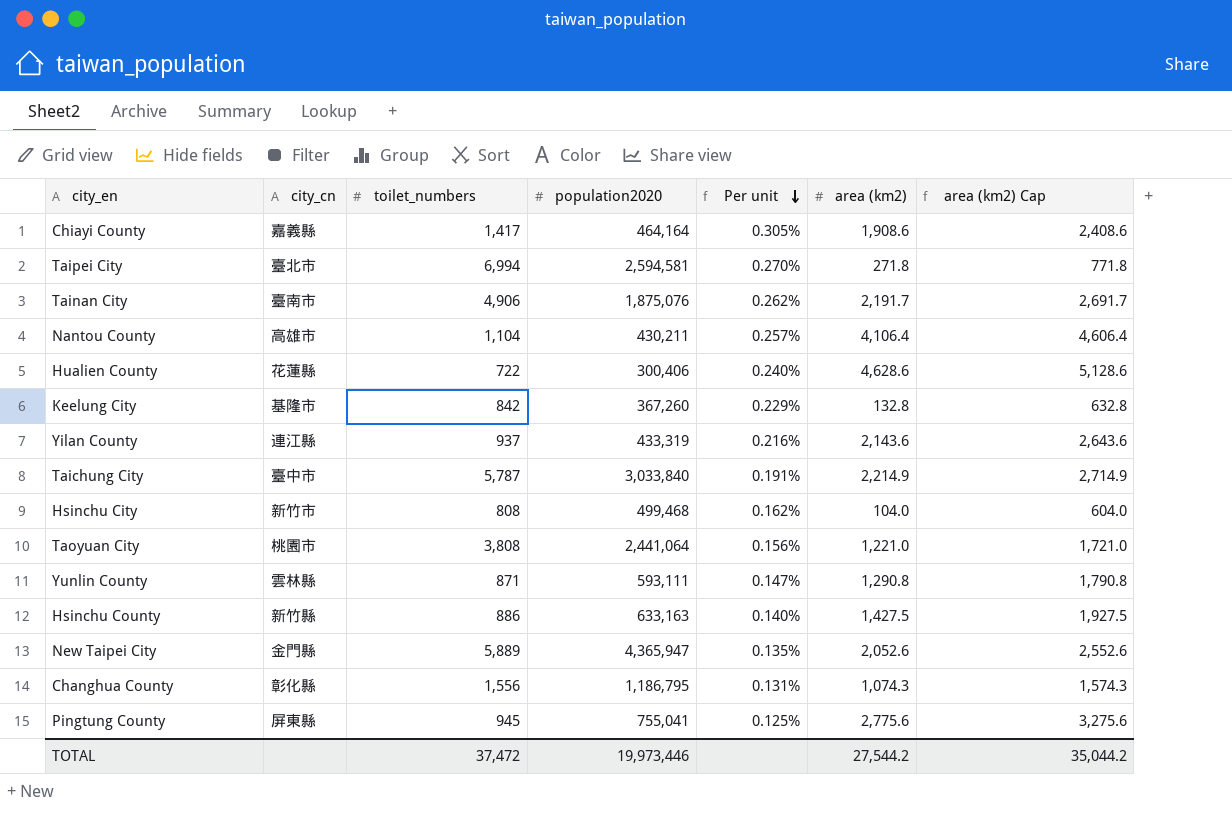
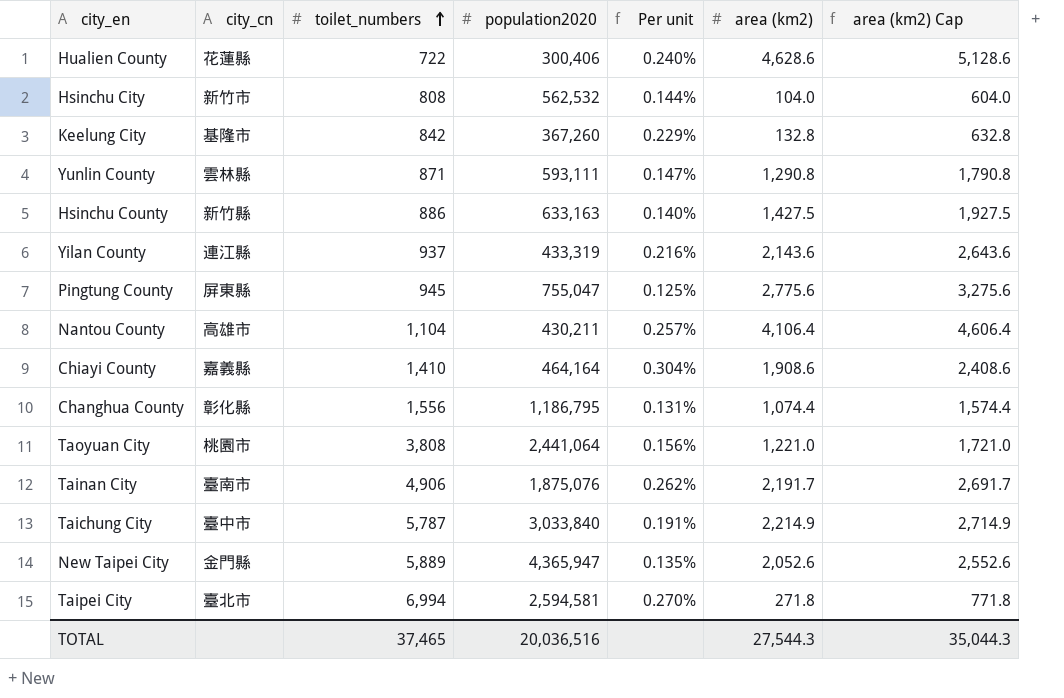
row order: Per unit descending -> toilet_numbers ascending
Hsinchu City | population2020: 499,468 -> 562,532
Hsinchu City | Per unit: 0.162% -> 0.144%
Pingtung County | population2020: 755,041 -> 755,047
Chiayi County | toilet_numbers: 1,417 -> 1,410
Chiayi County | Per unit: 0.305% -> 0.304%
Changhua County | area (km2): 1,074.3 -> 1,074.4
Changhua County | area (km2) Cap: 1,574.3 -> 1,574.4
TOTAL | toilet_numbers: 37,472 -> 37,465
TOTAL | population2020: 19,973,446 -> 20,036,516
TOTAL | area (km2): 27,544.2 -> 27,544.3
TOTAL | area (km2) Cap: 35,044.2 -> 35,044.3

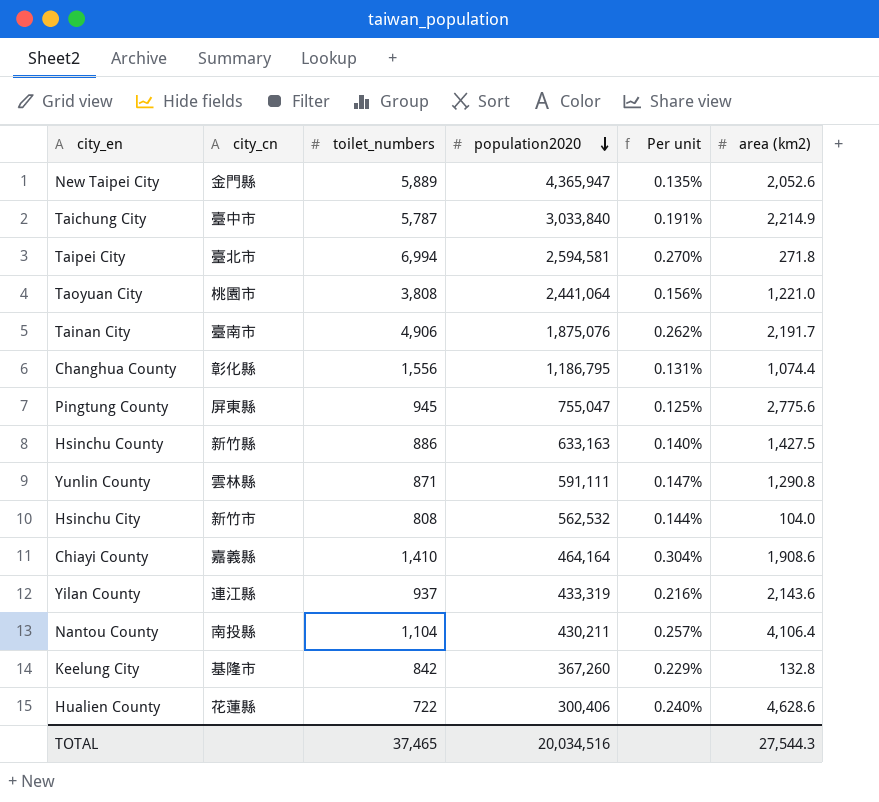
row order: toilet_numbers ascending -> population2020 descending
column area (km2) Cap | formula: [area (km2)] + 500 -> none
Yunlin County | population2020: 593,111 -> 591,111
Nantou County | city_cn: 高雄市 -> 南投縣
TOTAL | population2020: 20,036,516 -> 20,034,516

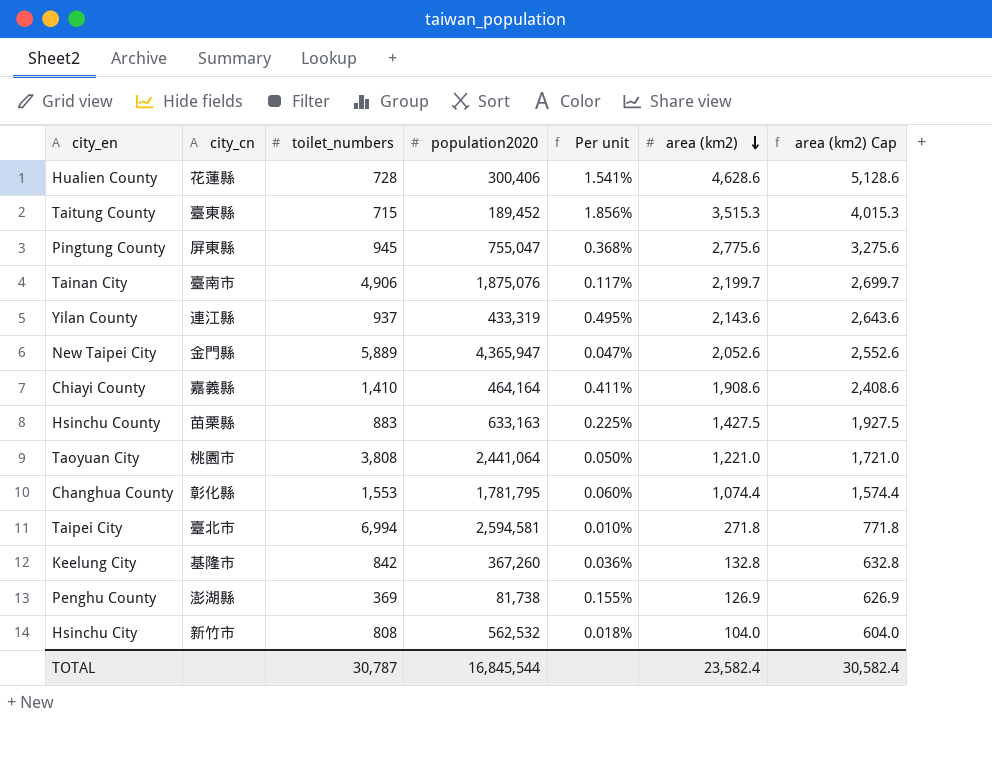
row order: population2020 descending -> area (km2) descending
column Per unit | formula: [toilet_numbers] / [population2020] -> [area (km2)] / [population2020]
column area (km2) Cap | formula: none -> [area (km2)] + 500
row Taichung City: 臺中市 | 5,787 | 3,033,840 | 0.191% | 2,214.9 -> none
row Yunlin County: 雲林縣 | 871 | 591,111 | 0.147% | 1,290.8 -> none
row Nantou County: 南投縣 | 1,104 | 430,211 | 0.257% | 4,106.4 -> none
Hualien County | toilet_numbers: 722 -> 728
row Taitung County: none -> 臺東縣 | 715 | 189,452 | 1.856% | 3,515.3 | 4,015.3
Tainan City | area (km2): 2,191.7 -> 2,199.7
Hsinchu County | city_cn: 新竹縣 -> 苗栗縣
Hsinchu County | toilet_numbers: 886 -> 883
Changhua County | toilet_numbers: 1,556 -> 1,553
Changhua County | population2020: 1,186,795 -> 1,781,795
row Penghu County: none -> 澎湖縣 | 369 | 81,738 | 0.155% | 126.9 | 626.9
TOTAL | toilet_numbers: 37,465 -> 30,787
TOTAL | population2020: 20,034,516 -> 16,845,544
TOTAL | area (km2): 27,544.3 -> 23,582.4

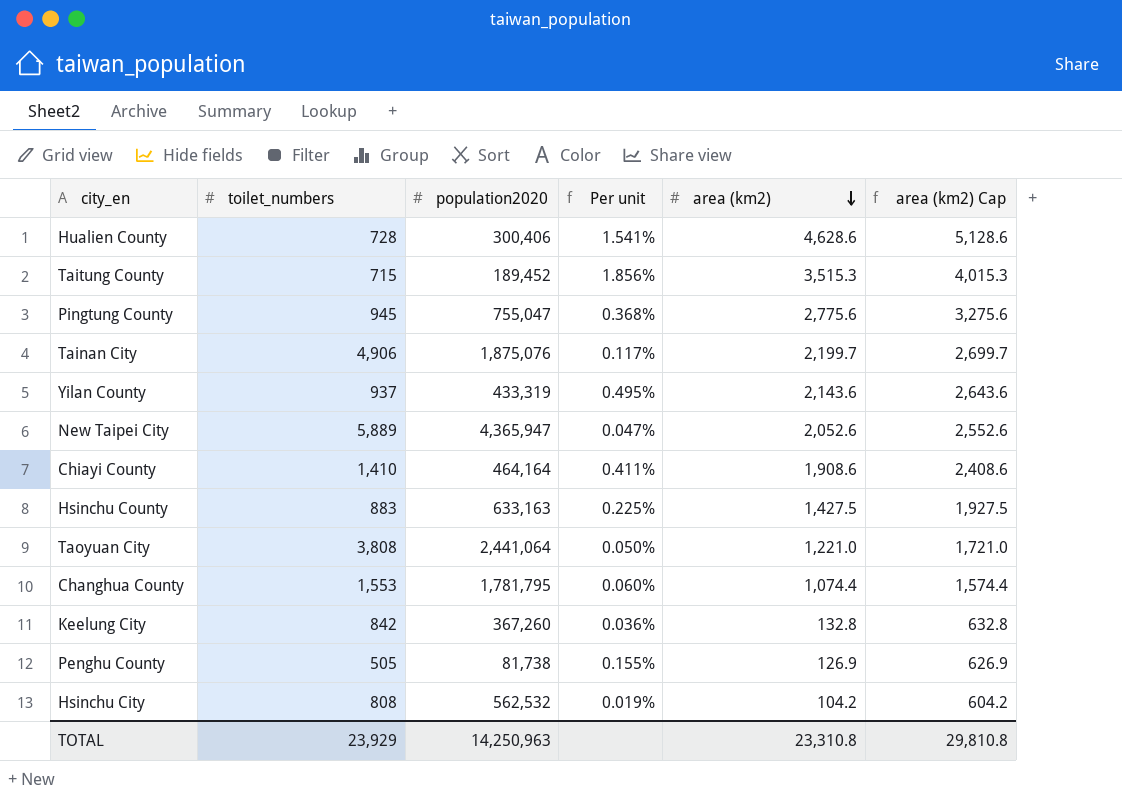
column city_cn | position: 2 -> none
row Taipei City: 臺北市 | 6,994 | 2,594,581 | 0.010% | 271.8 | 771.8 -> none
Penghu County | toilet_numbers: 369 -> 505
Hsinchu City | Per unit: 0.018% -> 0.019%
Hsinchu City | area (km2): 104.0 -> 104.2
Hsinchu City | area (km2) Cap: 604.0 -> 604.2
TOTAL | toilet_numbers: 30,787 -> 23,929
TOTAL | population2020: 16,845,544 -> 14,250,963
TOTAL | area (km2): 23,582.4 -> 23,310.8
TOTAL | area (km2) Cap: 30,582.4 -> 29,810.8

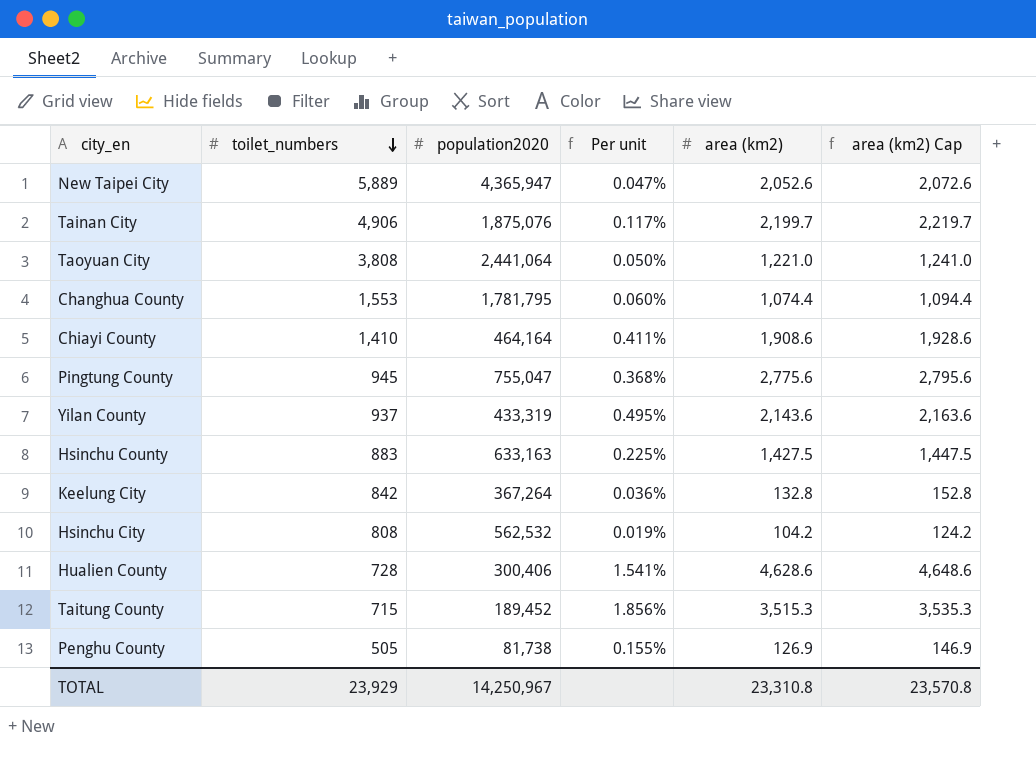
row order: area (km2) descending -> toilet_numbers descending
column area (km2) Cap | formula: [area (km2)] + 500 -> [area (km2)] + 20
Keelung City | population2020: 367,260 -> 367,264
TOTAL | population2020: 14,250,963 -> 14,250,967
TOTAL | area (km2) Cap: 29,810.8 -> 23,570.8

